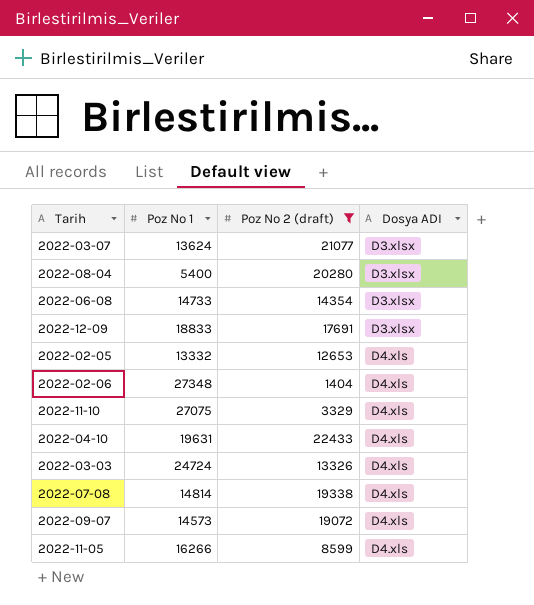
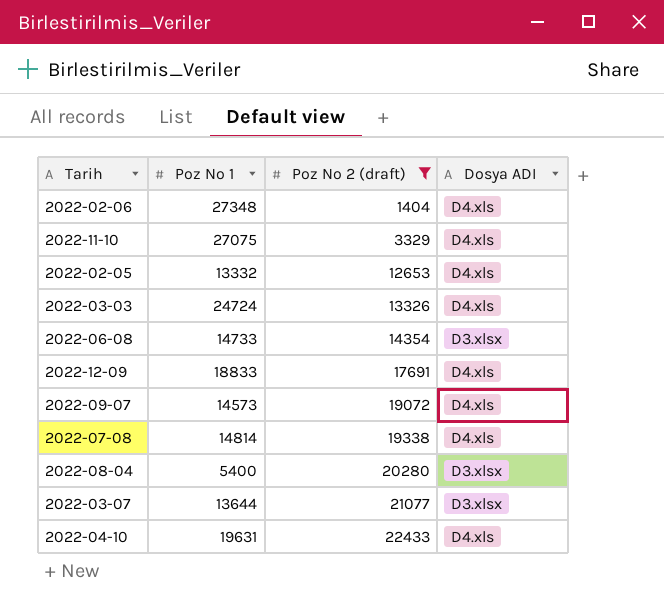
row order: Dosya ADI ascending -> Poz No 2 (draft) ascending
row 2022-11-05: 16266 | 8599 | D4.xls -> none
2022-12-09 | Dosya ADI: D3.xlsx -> D4.xls
2022-03-07 | Poz No 1: 13624 -> 13644

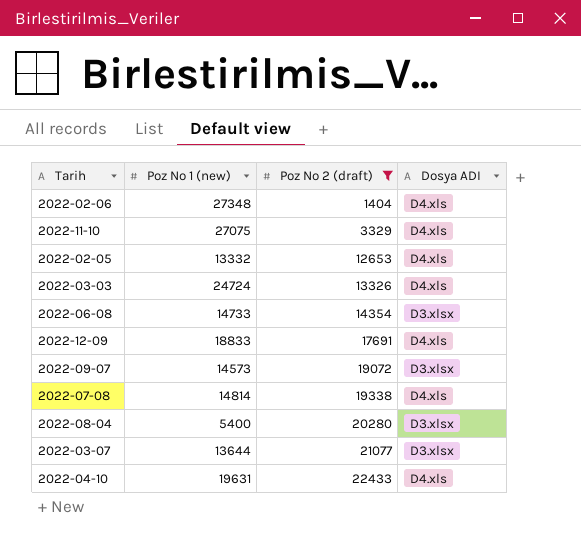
column name: Poz No 1 -> Poz No 1 (new)
2022-09-07 | Dosya ADI: D4.xls -> D3.xlsx

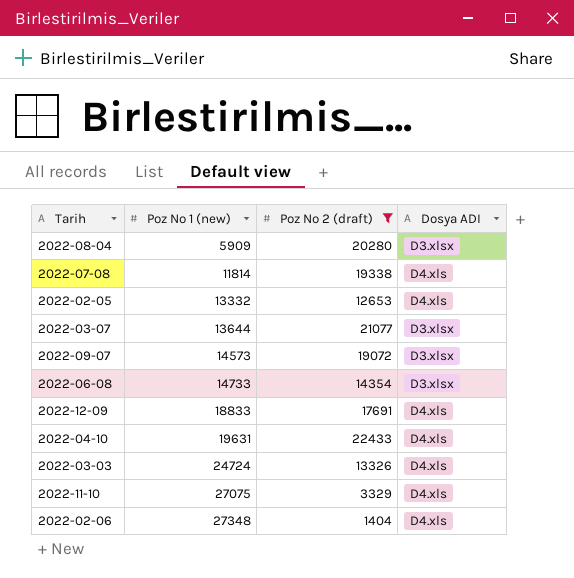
row order: Poz No 2 (draft) ascending -> Poz No 1 (new) ascending
2022-08-04 | Poz No 1 (new): 5400 -> 5909
2022-07-08 | Poz No 1 (new): 14814 -> 11814

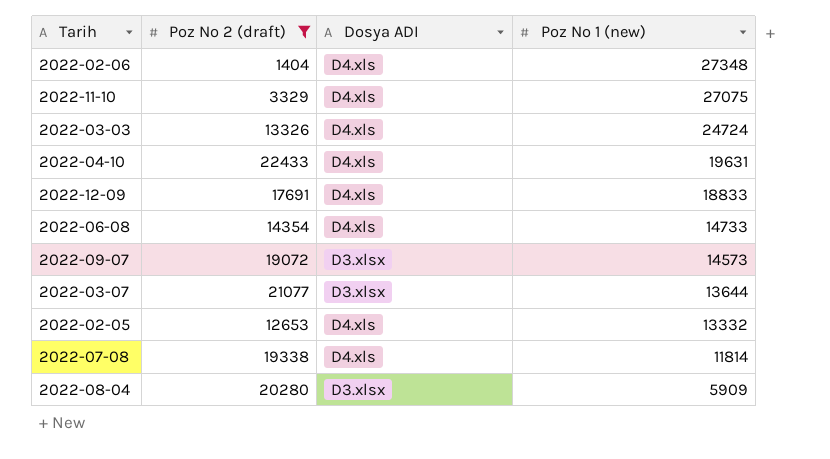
row order: Poz No 1 (new) ascending -> Poz No 1 (new) descending
column Poz No 1 (new) | position: 2 -> 4
2022-06-08 | Dosya ADI: D3.xlsx -> D4.xls

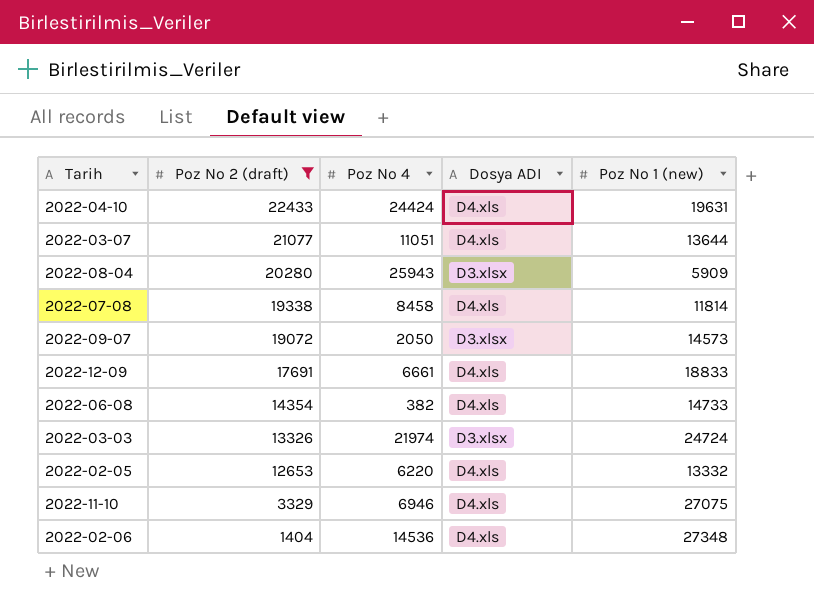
row order: Poz No 1 (new) descending -> Poz No 2 (draft) descending
column Poz No 4 | position: none -> 3
2022-03-07 | Dosya ADI: D3.xlsx -> D4.xls
2022-03-03 | Dosya ADI: D4.xls -> D3.xlsx

